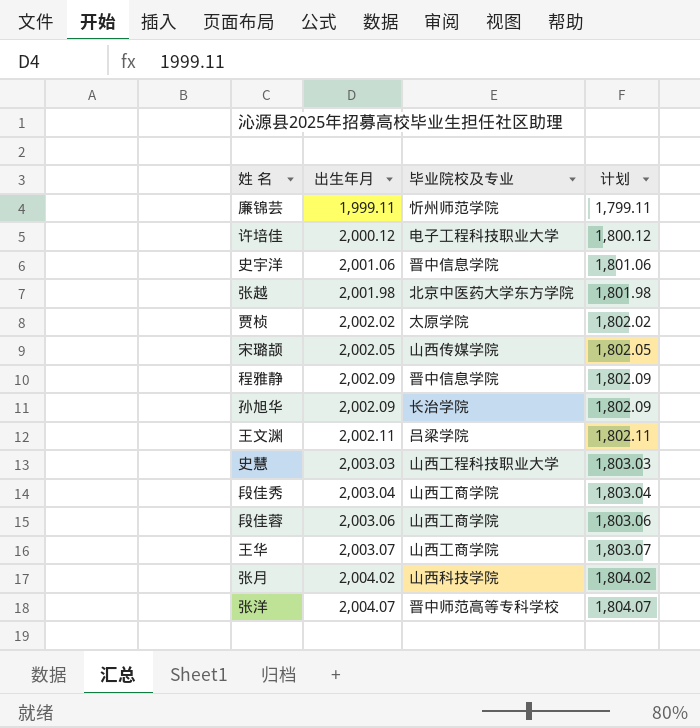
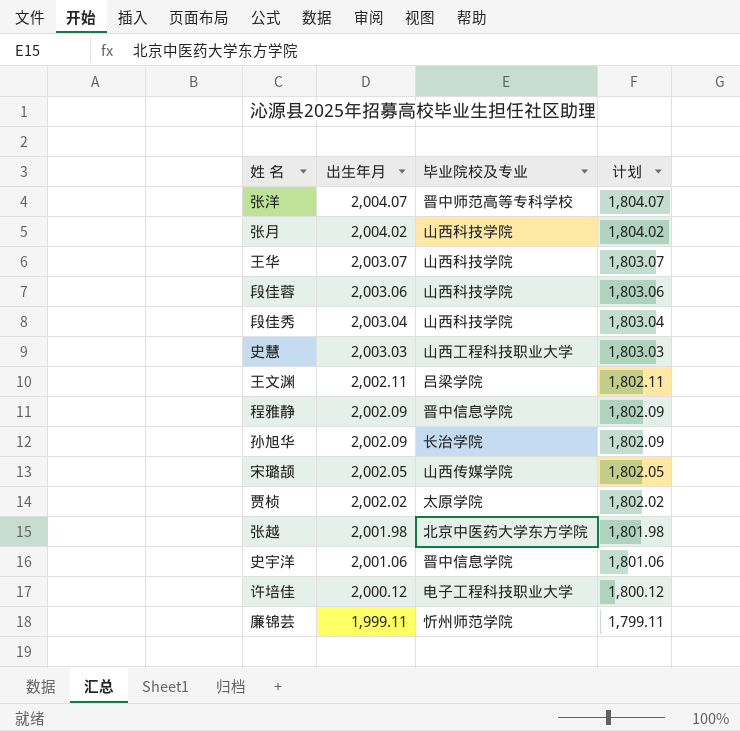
row order: 出生年月 ascending -> 出生年月 descending
王华 | 毕业院校及专业: 山西工商学院 -> 山西科技学院
段佳蓉 | 毕业院校及专业: 山西工商学院 -> 山西科技学院
段佳秀 | 毕业院校及专业: 山西工商学院 -> 山西科技学院

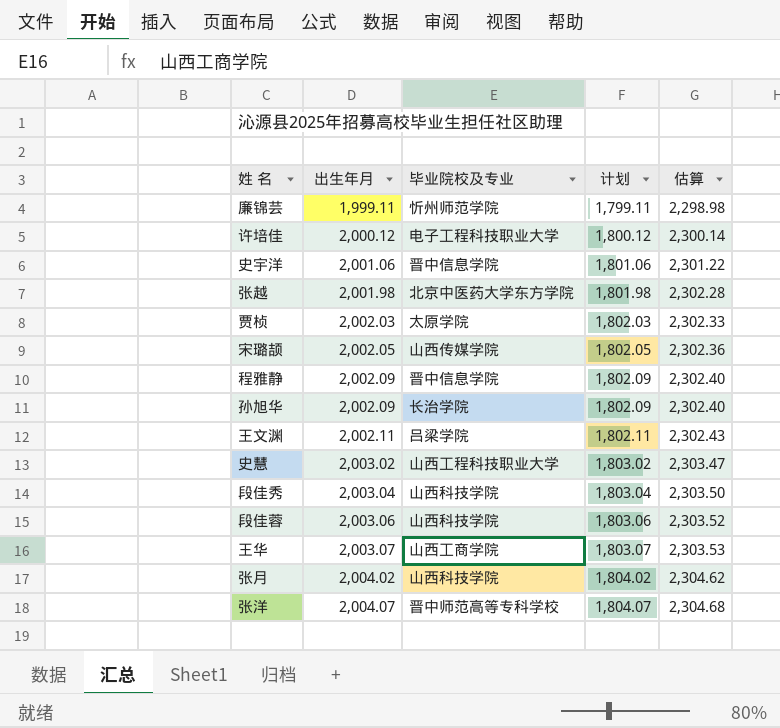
row order: 出生年月 descending -> 出生年月 ascending
column 估算 | formula: none -> [出生年月] * 1.15
贾桢 | 出生年月: 2,002.02 -> 2,002.03
贾桢 | 计划: 1,802.02 -> 1,802.03
史慧 | 出生年月: 2,003.03 -> 2,003.02
史慧 | 计划: 1,803.03 -> 1,803.02
王华 | 毕业院校及专业: 山西科技学院 -> 山西工商学院

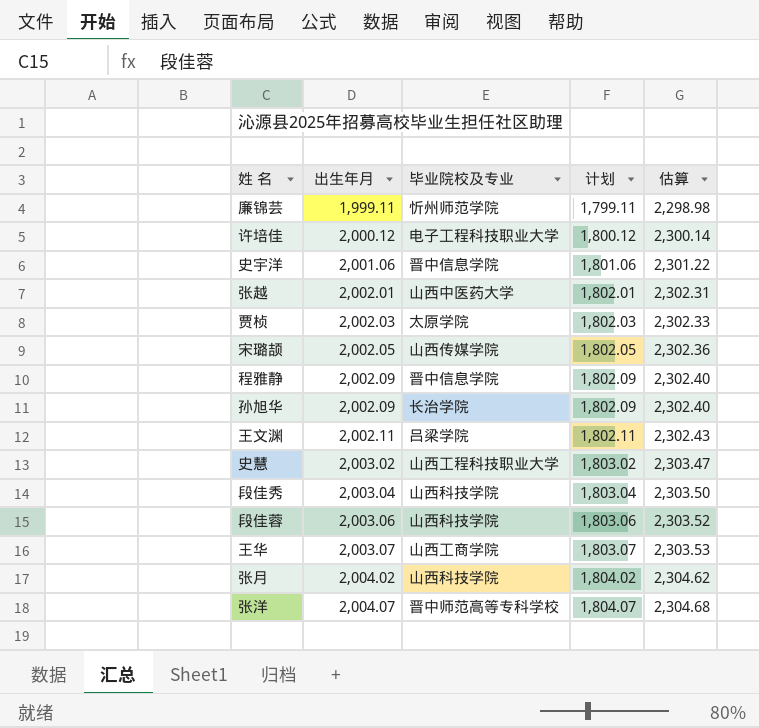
张越 | 出生年月: 2,001.98 -> 2,002.01
张越 | 毕业院校及专业: 北京中医药大学东方学院 -> 山西中医药大学
张越 | 计划: 1,801.98 -> 1,802.01
张越 | 估算: 2,302.28 -> 2,302.31

